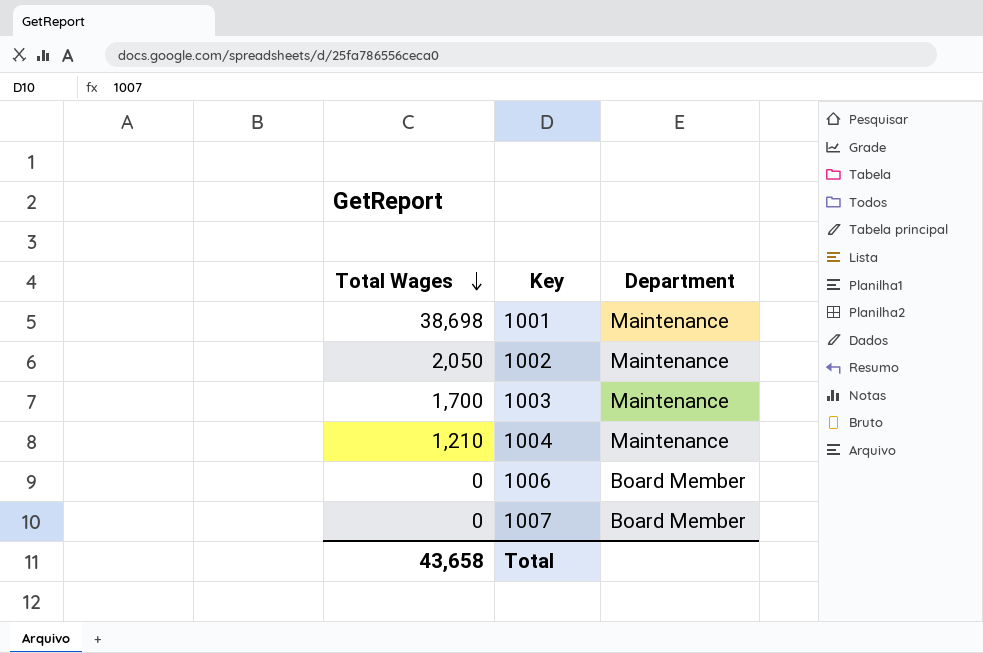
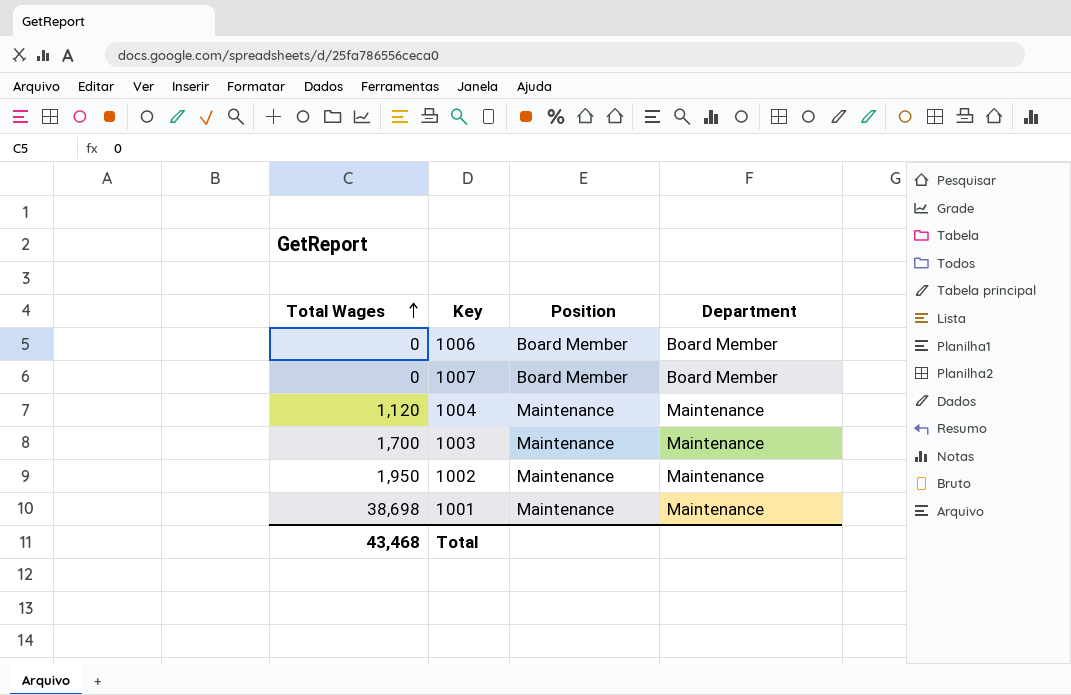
row order: Total Wages descending -> Total Wages ascending
column Position | position: none -> 3
1004 | Total Wages: 1,210 -> 1,120
1002 | Total Wages: 2,050 -> 1,950
Total | Total Wages: 43,658 -> 43,468

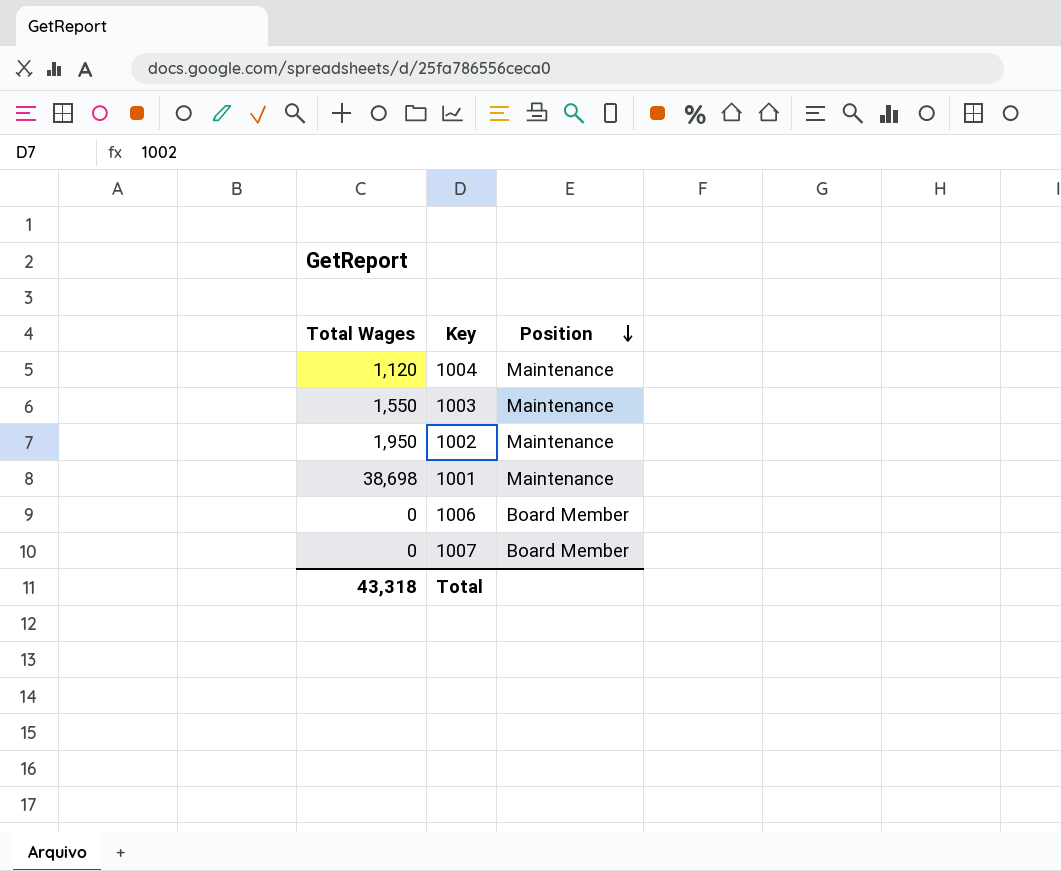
row order: Total Wages ascending -> Position descending
column Department | position: 4 -> none
1003 | Total Wages: 1,700 -> 1,550
Total | Total Wages: 43,468 -> 43,318

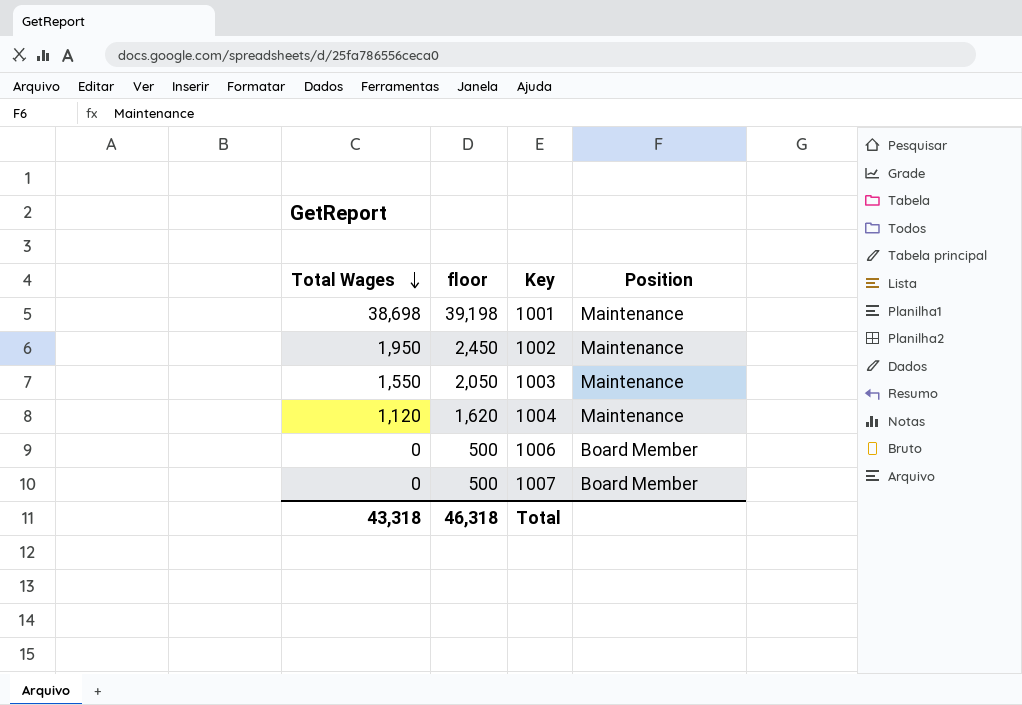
row order: Position descending -> Total Wages descending
column floor | formula: none -> [Total Wages] + 500

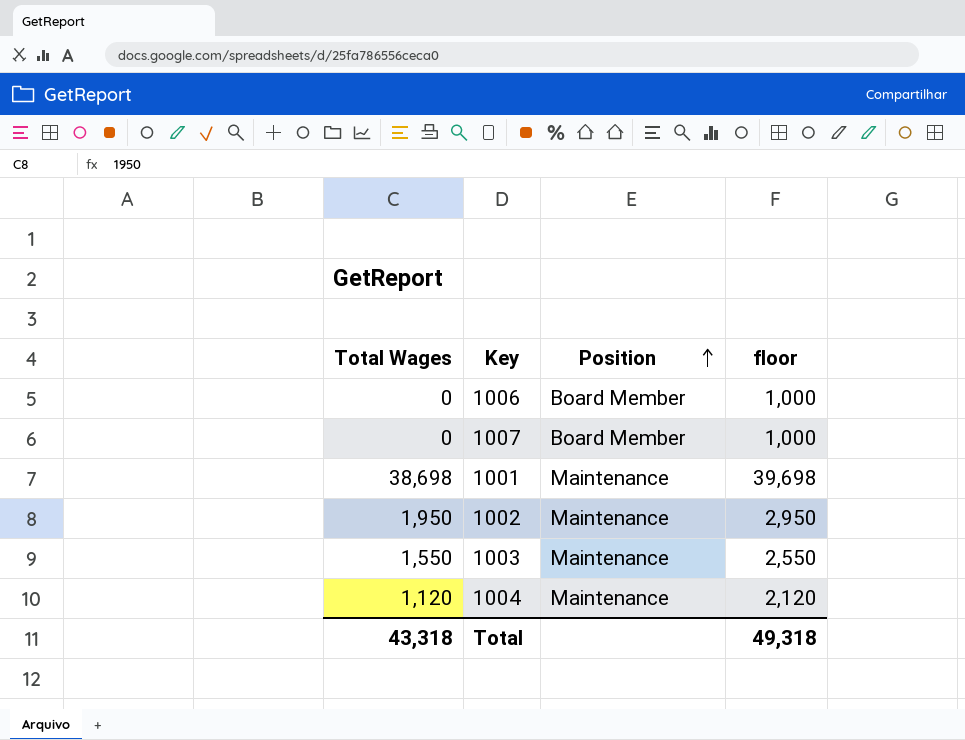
row order: Total Wages descending -> Position ascending
column floor | formula: [Total Wages] + 500 -> [Total Wages] + 1000
column floor | position: 2 -> 4
Total | floor: 46,318 -> 49,318

